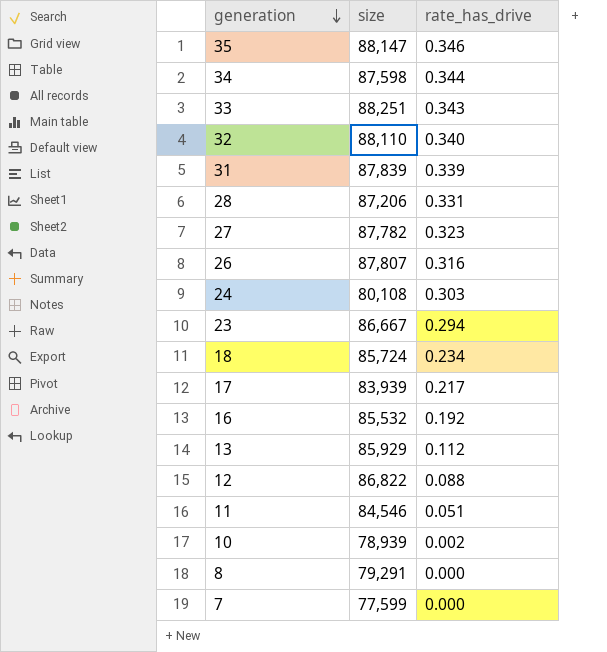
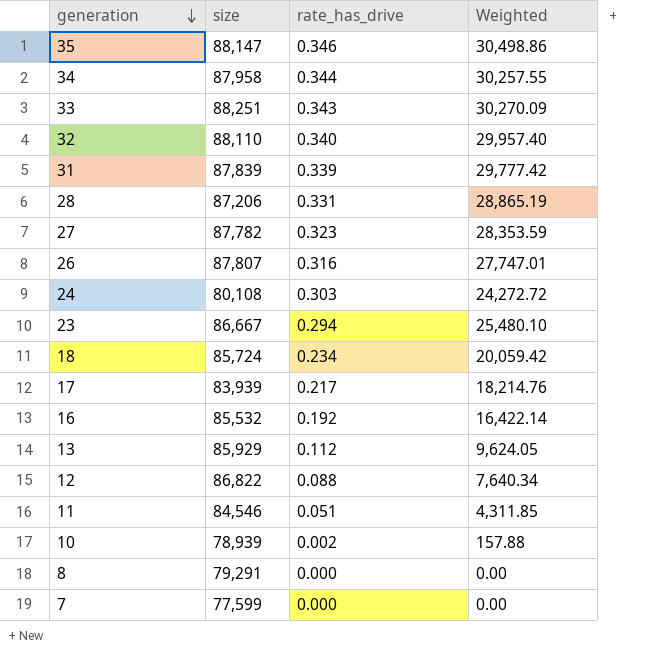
column Weighted | formula: none -> [size] * [rate_has_drive]
34 | size: 87,598 -> 87,958

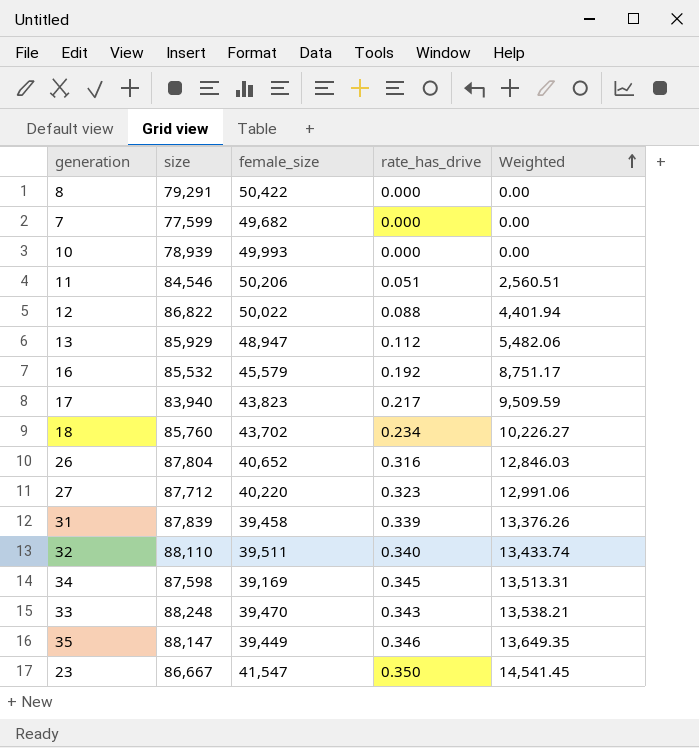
row order: generation descending -> Weighted ascending
column female_size | position: none -> 3
column Weighted | formula: [size] * [rate_has_drive] -> [female_size] * [rate_has_drive]
row 28: 87,206 | 0.331 | 28,865.19 -> none
row 24: 80,108 | 0.303 | 24,272.72 -> none
10 | rate_has_drive: 0.002 -> 0.000
17 | size: 83,939 -> 83,940
18 | size: 85,724 -> 85,760
26 | size: 87,807 -> 87,804
27 | size: 87,782 -> 87,712
34 | size: 87,958 -> 87,598
34 | rate_has_drive: 0.344 -> 0.345
33 | size: 88,251 -> 88,248
23 | rate_has_drive: 0.294 -> 0.350

